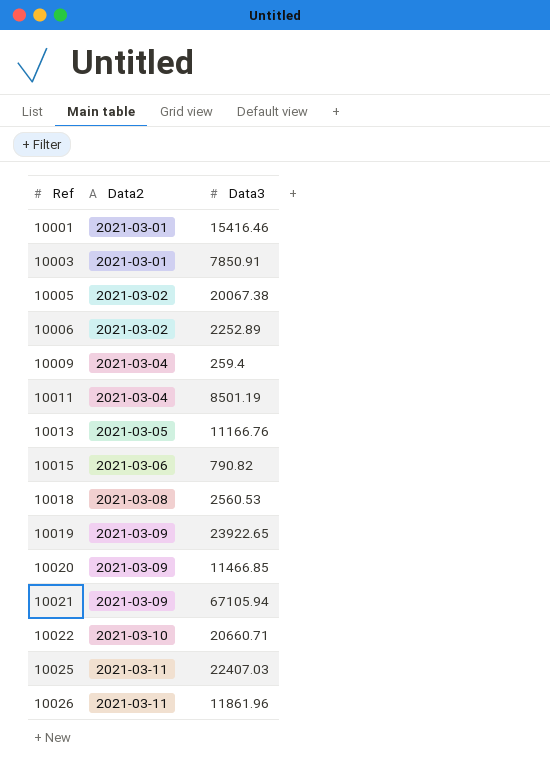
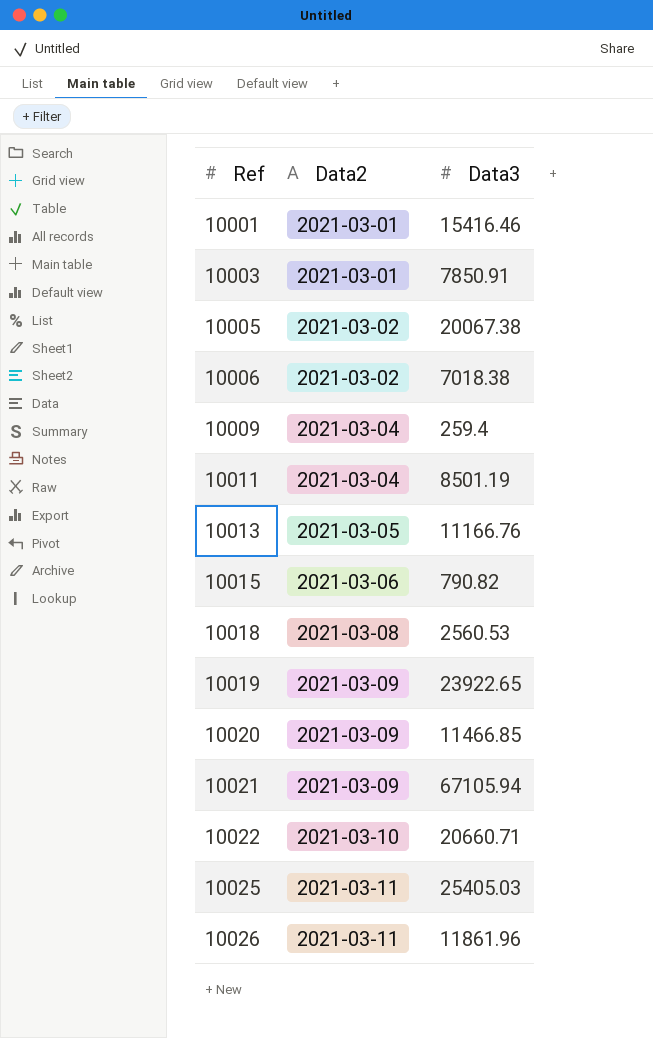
10006 | Data3: 2252.89 -> 7018.38
10025 | Data3: 22407.03 -> 25405.03

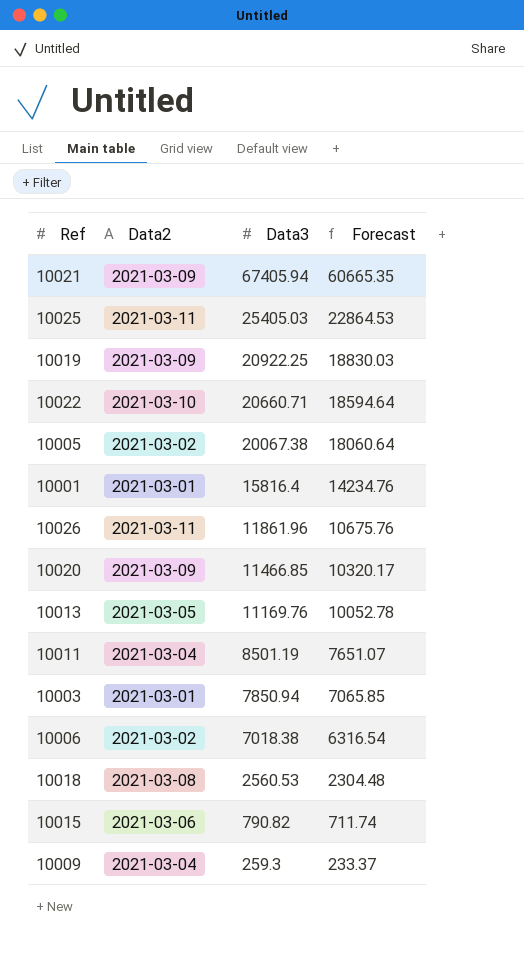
row order: Ref ascending -> Data3 descending
column Forecast | formula: none -> [Data3] * 0.9
10021 | Data3: 67105.94 -> 67405.94
10019 | Data3: 23922.65 -> 20922.25
10001 | Data3: 15416.46 -> 15816.4
10013 | Data3: 11166.76 -> 11169.76
10003 | Data3: 7850.91 -> 7850.94
10009 | Data3: 259.4 -> 259.3

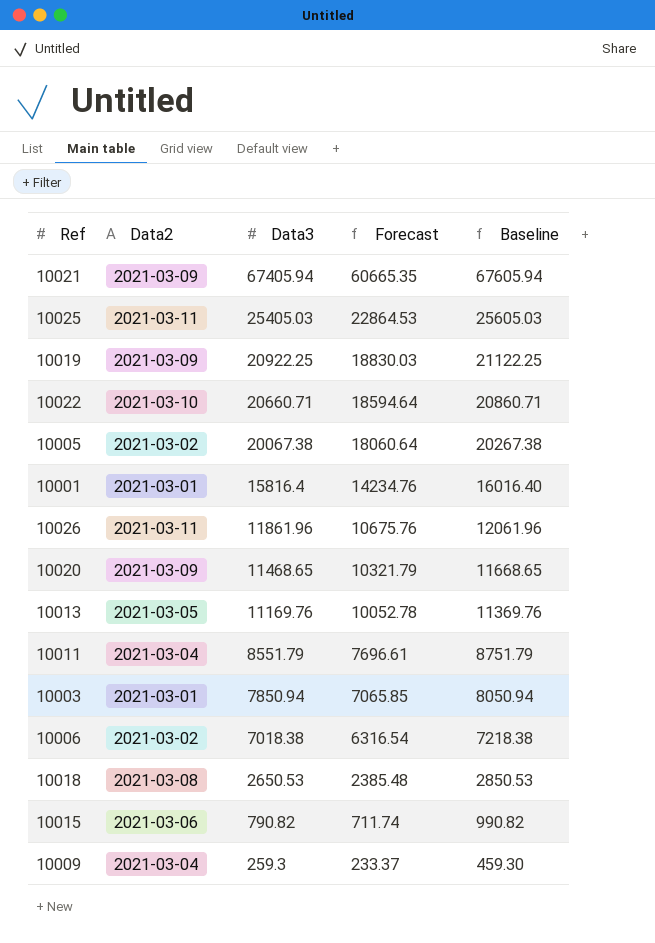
column Baseline | formula: none -> [Data3] + 200
10020 | Data3: 11466.85 -> 11468.65
10020 | Forecast: 10320.17 -> 10321.79
10011 | Data3: 8501.19 -> 8551.79
10011 | Forecast: 7651.07 -> 7696.61
10018 | Data3: 2560.53 -> 2650.53
10018 | Forecast: 2304.48 -> 2385.48

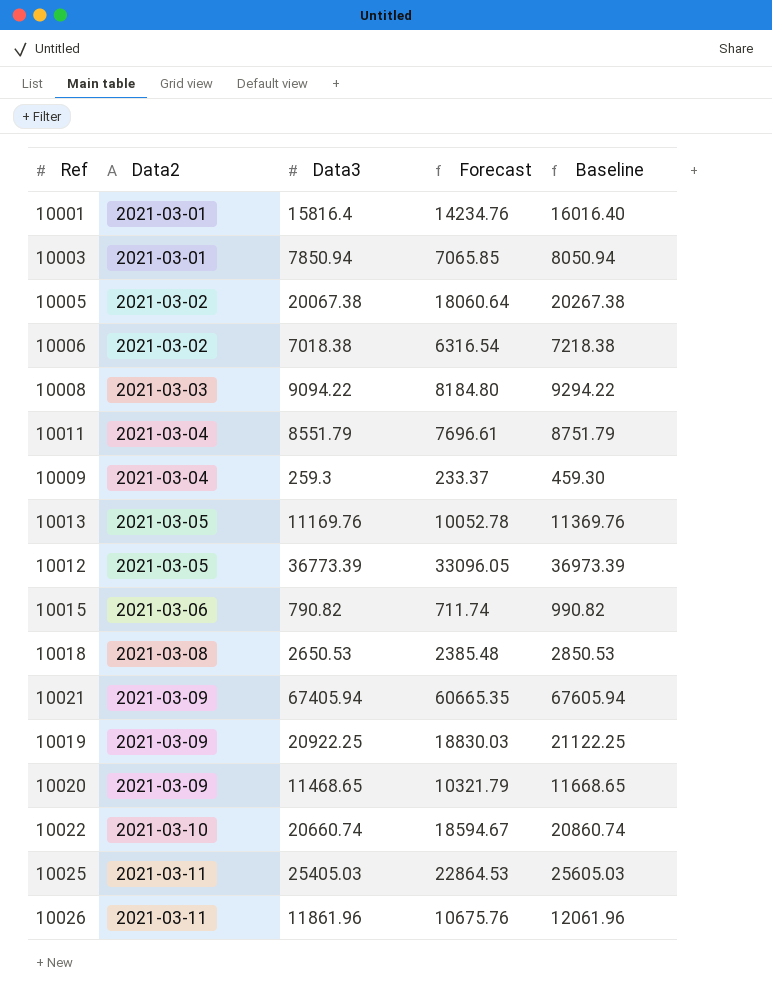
row order: Data3 descending -> Data2 ascending
row 10008: none -> 2021-03-03 | 9094.22 | 8184.80 | 9294.22
row 10012: none -> 2021-03-05 | 36773.39 | 33096.05 | 36973.39
10022 | Data3: 20660.71 -> 20660.74
10022 | Forecast: 18594.64 -> 18594.67
10022 | Baseline: 20860.71 -> 20860.74

